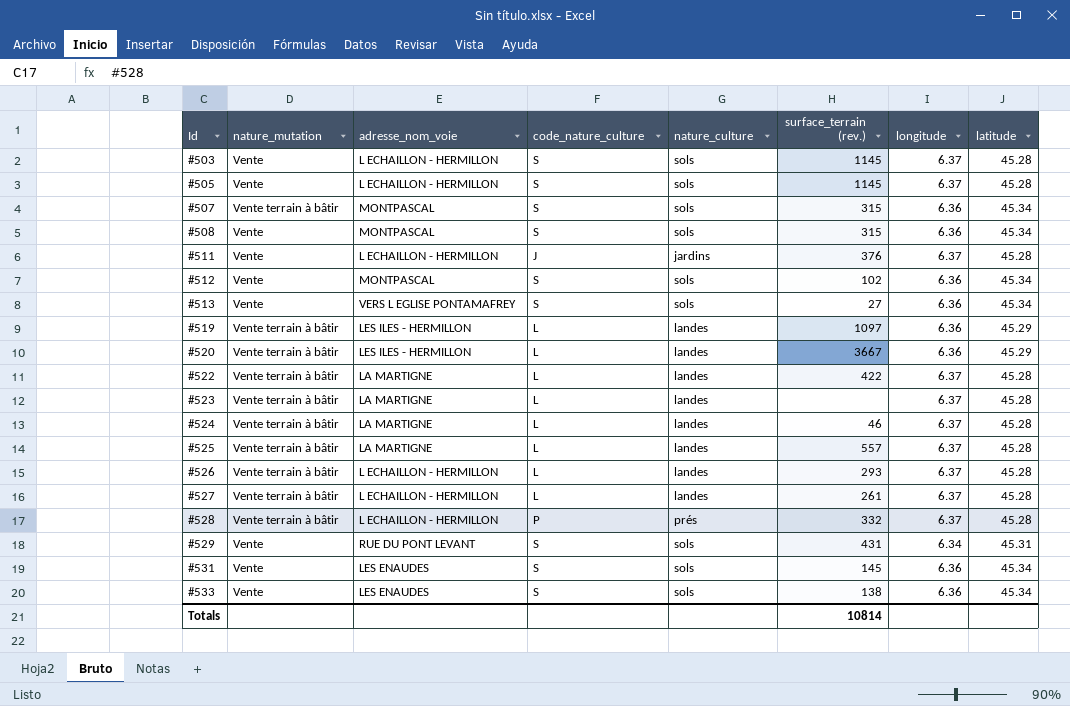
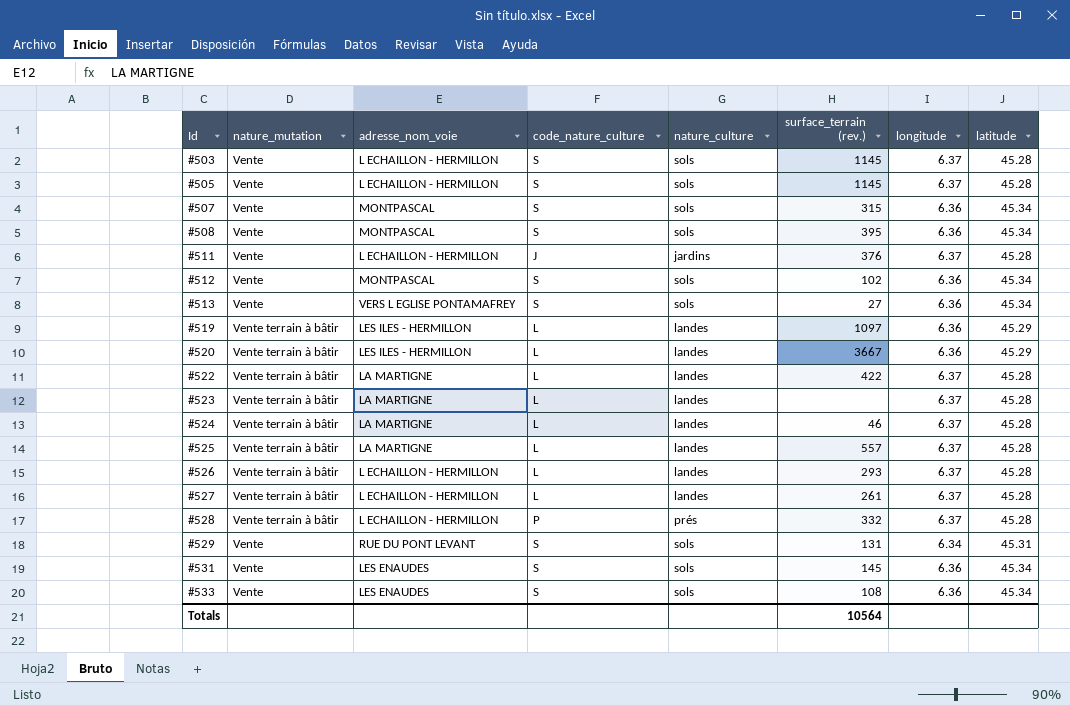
#507 | nature_mutation: Vente terrain à bâtir -> Vente
#508 | surface_terrain (rev.): 315 -> 395
#529 | surface_terrain (rev.): 431 -> 131
#533 | surface_terrain (rev.): 138 -> 108
Totals | surface_terrain (rev.): 10814 -> 10564

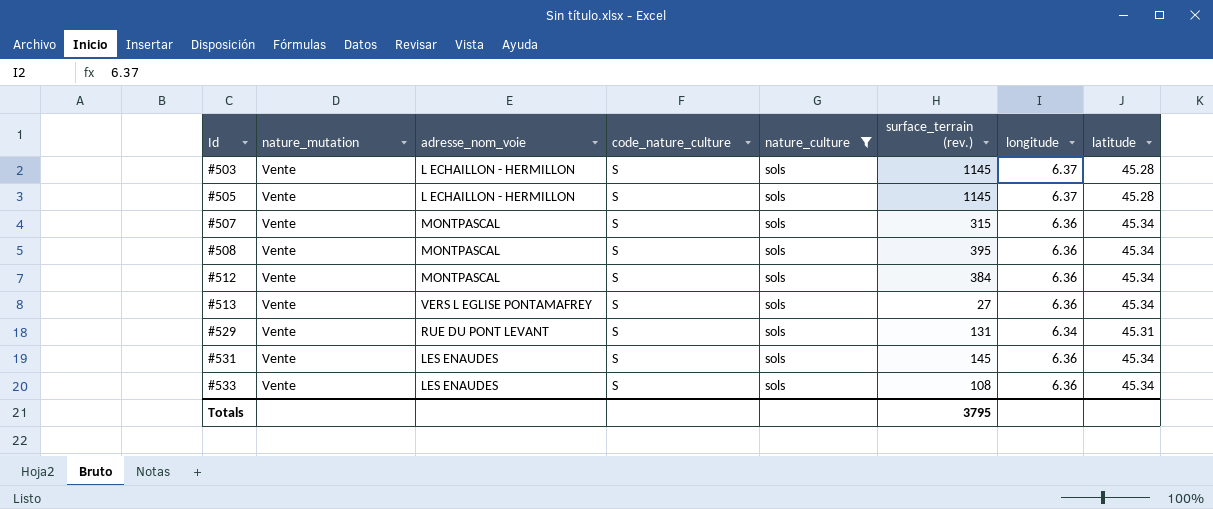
filter: none -> nature_culture = sols
#512 | surface_terrain (rev.): 102 -> 384
Totals | surface_terrain (rev.): 10564 -> 3795

